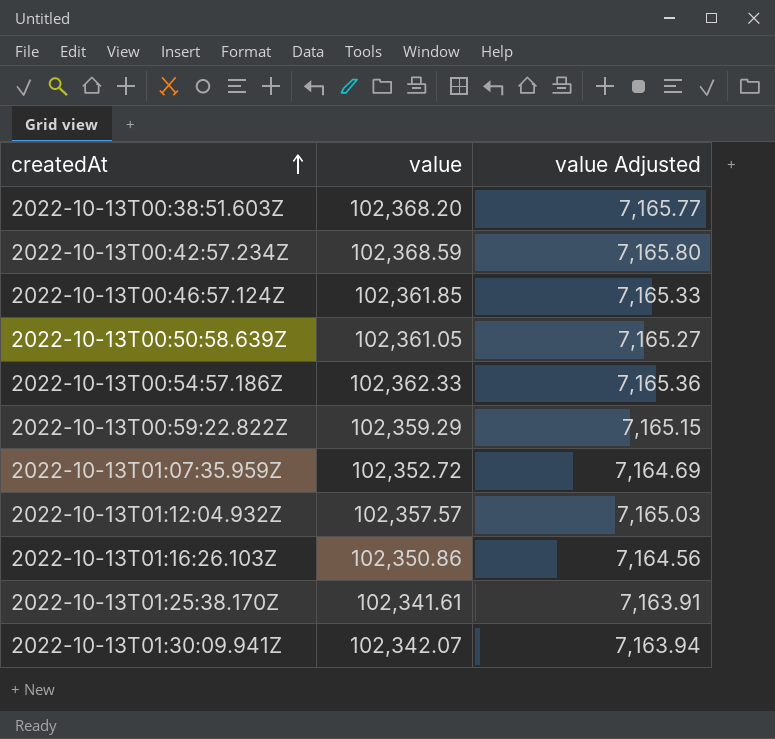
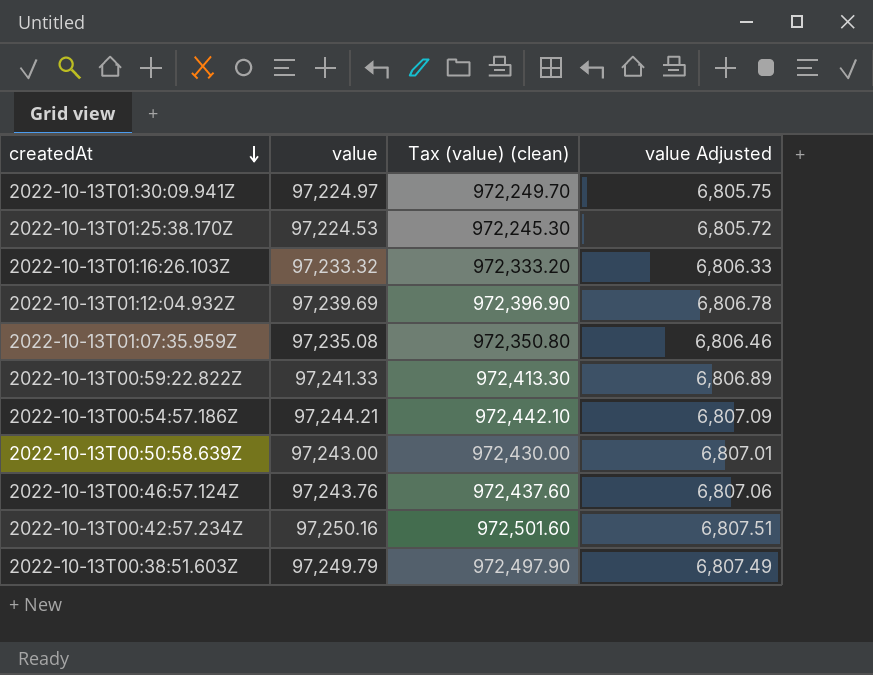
row order: createdAt ascending -> createdAt descending
column Tax (value) (clean) | formula: none -> [value] * 10
2022-10-13T01:30:09.941Z | value: 102,342.07 -> 97,224.97
2022-10-13T01:30:09.941Z | value Adjusted: 7,163.94 -> 6,805.75
2022-10-13T01:25:38.170Z | value: 102,341.61 -> 97,224.53
2022-10-13T01:25:38.170Z | value Adjusted: 7,163.91 -> 6,805.72
2022-10-13T01:16:26.103Z | value: 102,350.86 -> 97,233.32
2022-10-13T01:16:26.103Z | value Adjusted: 7,164.56 -> 6,806.33
2022-10-13T01:12:04.932Z | value: 102,357.57 -> 97,239.69
2022-10-13T01:12:04.932Z | value Adjusted: 7,165.03 -> 6,806.78
2022-10-13T01:07:35.959Z | value: 102,352.72 -> 97,235.08
2022-10-13T01:07:35.959Z | value Adjusted: 7,164.69 -> 6,806.46
2022-10-13T00:59:22.822Z | value: 102,359.29 -> 97,241.33
2022-10-13T00:59:22.822Z | value Adjusted: 7,165.15 -> 6,806.89
2022-10-13T00:54:57.186Z | value: 102,362.33 -> 97,244.21
2022-10-13T00:54:57.186Z | value Adjusted: 7,165.36 -> 6,807.09
2022-10-13T00:50:58.639Z | value: 102,361.05 -> 97,243.00
2022-10-13T00:50:58.639Z | value Adjusted: 7,165.27 -> 6,807.01
2022-10-13T00:46:57.124Z | value: 102,361.85 -> 97,243.76
2022-10-13T00:46:57.124Z | value Adjusted: 7,165.33 -> 6,807.06
2022-10-13T00:42:57.234Z | value: 102,368.59 -> 97,250.16
2022-10-13T00:42:57.234Z | value Adjusted: 7,165.80 -> 6,807.51
2022-10-13T00:38:51.603Z | value: 102,368.20 -> 97,249.79
2022-10-13T00:38:51.603Z | value Adjusted: 7,165.77 -> 6,807.49

